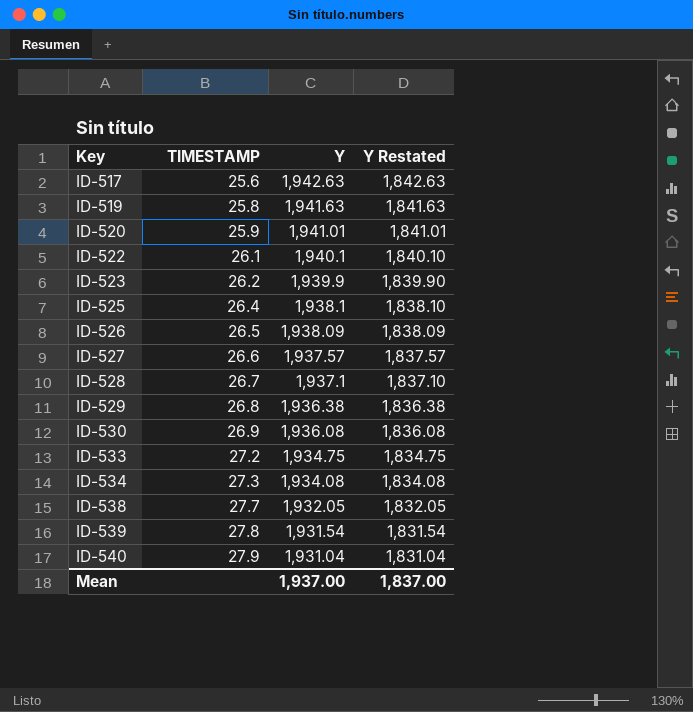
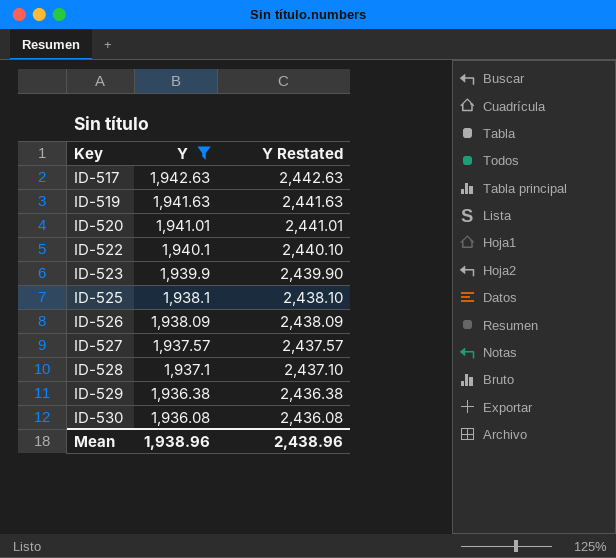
filter: none -> Y >= 1,936.08
column TIMESTAMP | position: 2 -> none
column Y Restated | formula: [Y] - 100 -> [Y] + 500
Mean | Y: 1,937.00 -> 1,938.96
Mean | Y Restated: 1,837.00 -> 2,438.96

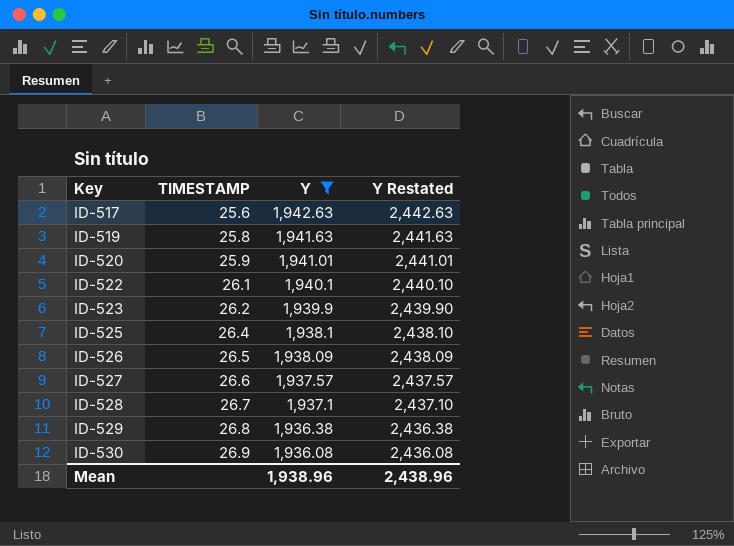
column TIMESTAMP | position: none -> 2

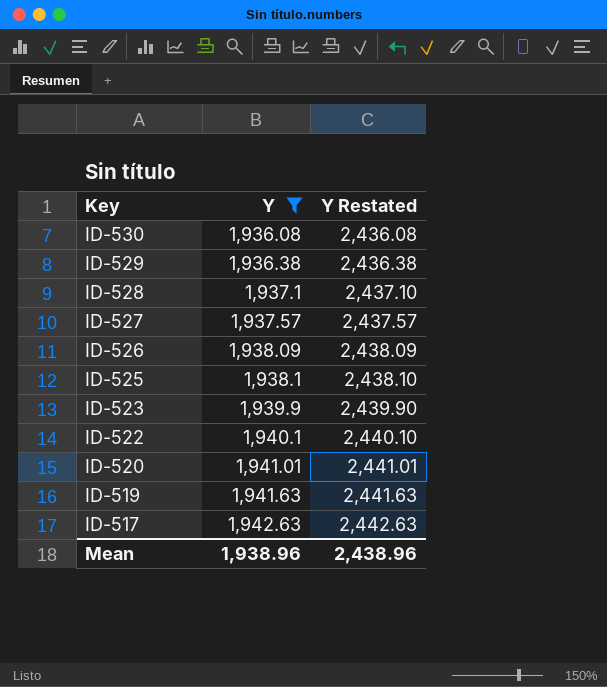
row order: Key ascending -> Key descending
column TIMESTAMP | position: 2 -> none

